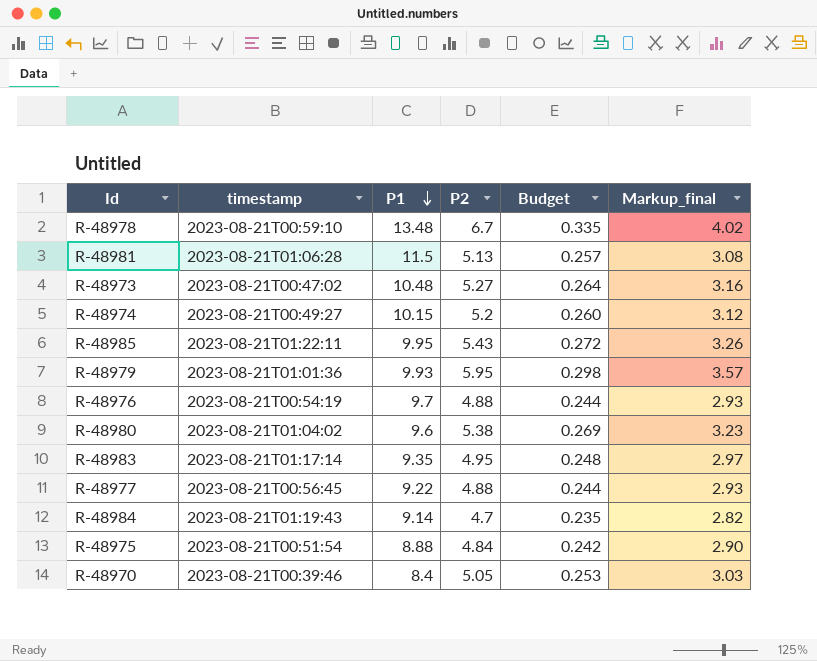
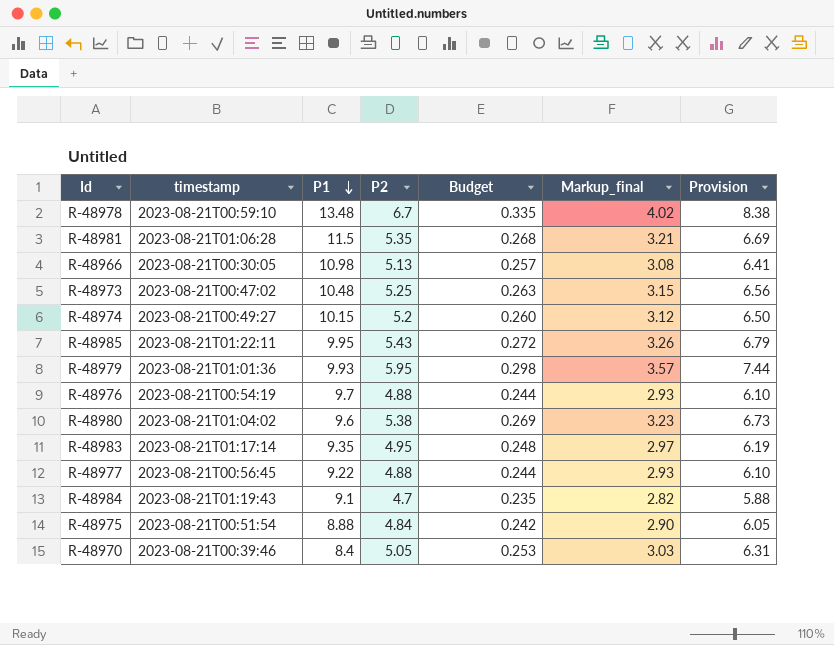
column Provision | formula: none -> [P2] * 1.25
R-48981 | P2: 5.13 -> 5.35
R-48981 | Budget: 0.257 -> 0.268
R-48981 | Markup_final: 3.08 -> 3.21
row R-48966: none -> 2023-08-21T00:30:05 | 10.98 | 5.13 | 0.257 | 3.08 | 6.41
R-48973 | P2: 5.27 -> 5.25
R-48973 | Budget: 0.264 -> 0.263
R-48973 | Markup_final: 3.16 -> 3.15
R-48984 | P1: 9.14 -> 9.1

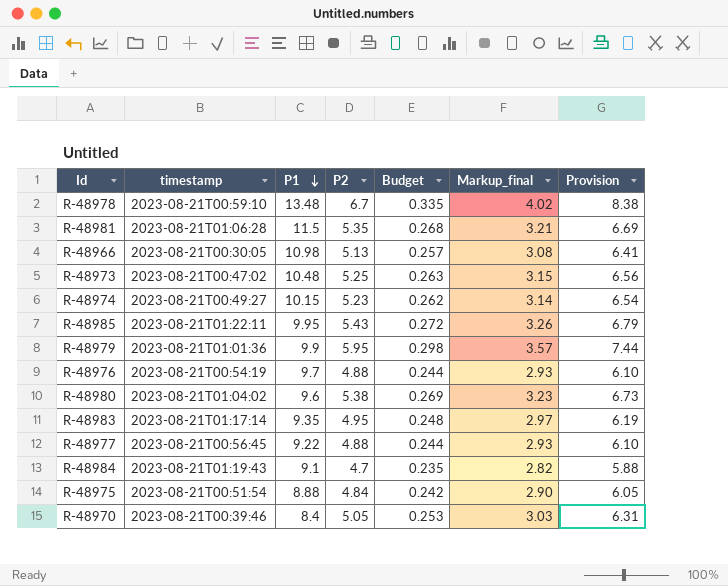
R-48974 | P2: 5.2 -> 5.23
R-48974 | Budget: 0.260 -> 0.262
R-48974 | Markup_final: 3.12 -> 3.14
R-48974 | Provision: 6.50 -> 6.54
R-48979 | P1: 9.93 -> 9.9

